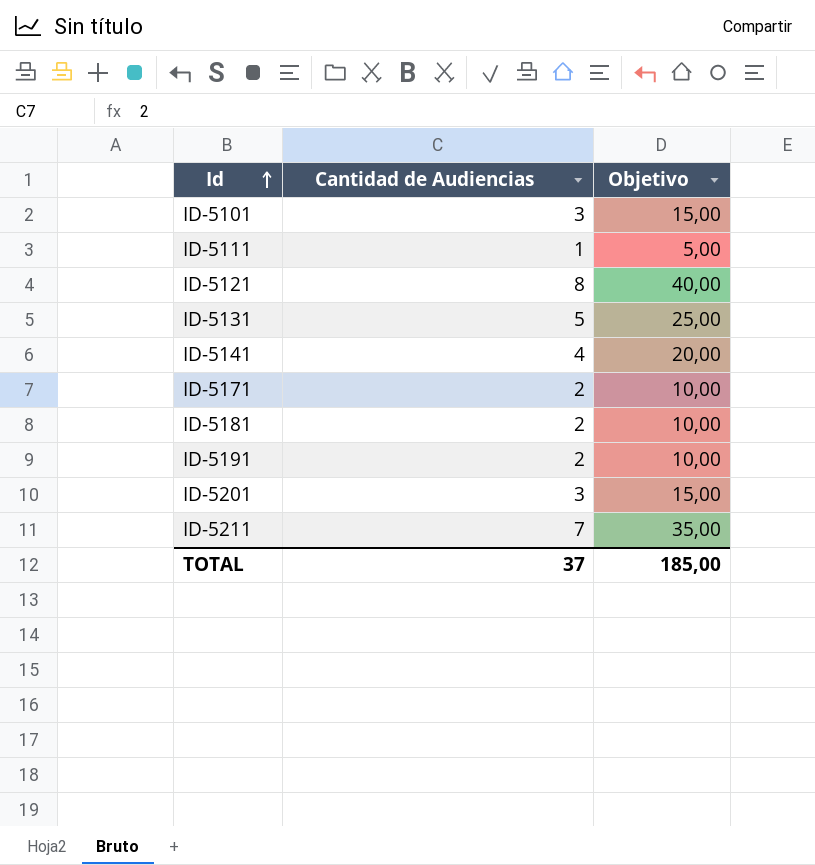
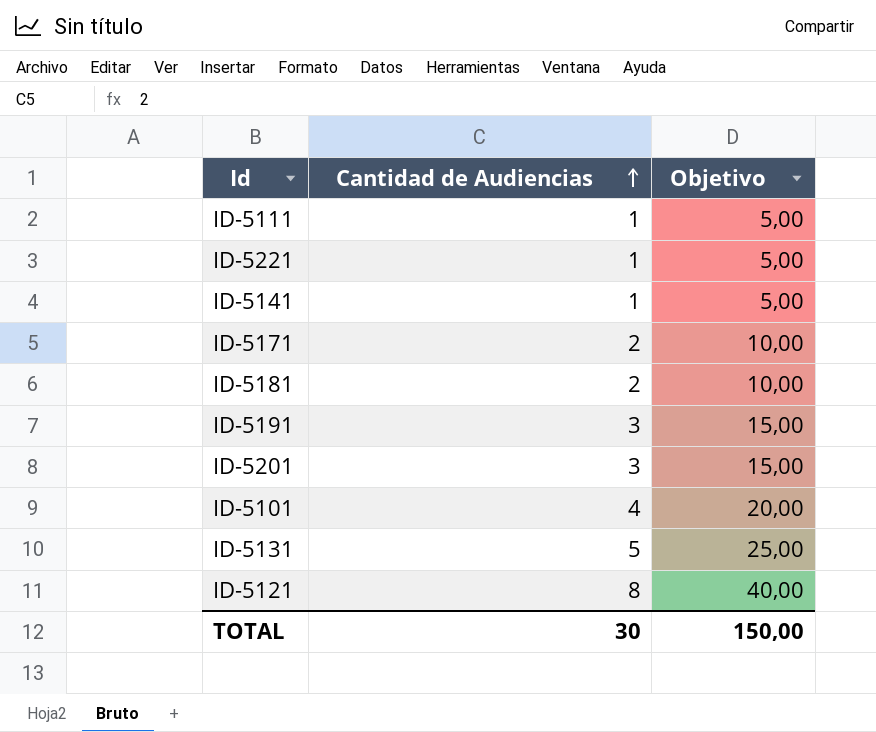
row order: Id ascending -> Cantidad de Audiencias ascending
row ID-5211: 7 | 35,00 -> none
row ID-5221: none -> 1 | 5,00
ID-5141 | Cantidad de Audiencias: 4 -> 1
ID-5141 | Objetivo: 20,00 -> 5,00
ID-5191 | Cantidad de Audiencias: 2 -> 3
ID-5191 | Objetivo: 10,00 -> 15,00
ID-5101 | Cantidad de Audiencias: 3 -> 4
ID-5101 | Objetivo: 15,00 -> 20,00
TOTAL | Cantidad de Audiencias: 37 -> 30
TOTAL | Objetivo: 185,00 -> 150,00

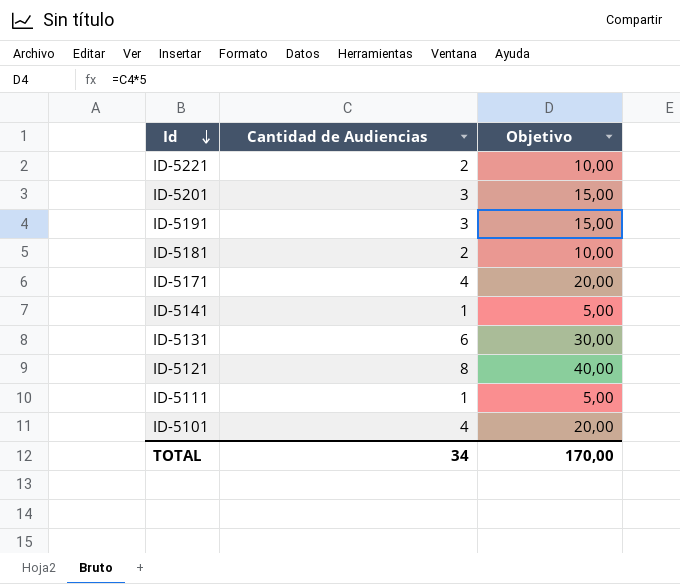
row order: Cantidad de Audiencias ascending -> Id descending
ID-5221 | Cantidad de Audiencias: 1 -> 2
ID-5221 | Objetivo: 5,00 -> 10,00
ID-5171 | Cantidad de Audiencias: 2 -> 4
ID-5171 | Objetivo: 10,00 -> 20,00
ID-5131 | Cantidad de Audiencias: 5 -> 6
ID-5131 | Objetivo: 25,00 -> 30,00
TOTAL | Cantidad de Audiencias: 30 -> 34
TOTAL | Objetivo: 150,00 -> 170,00

